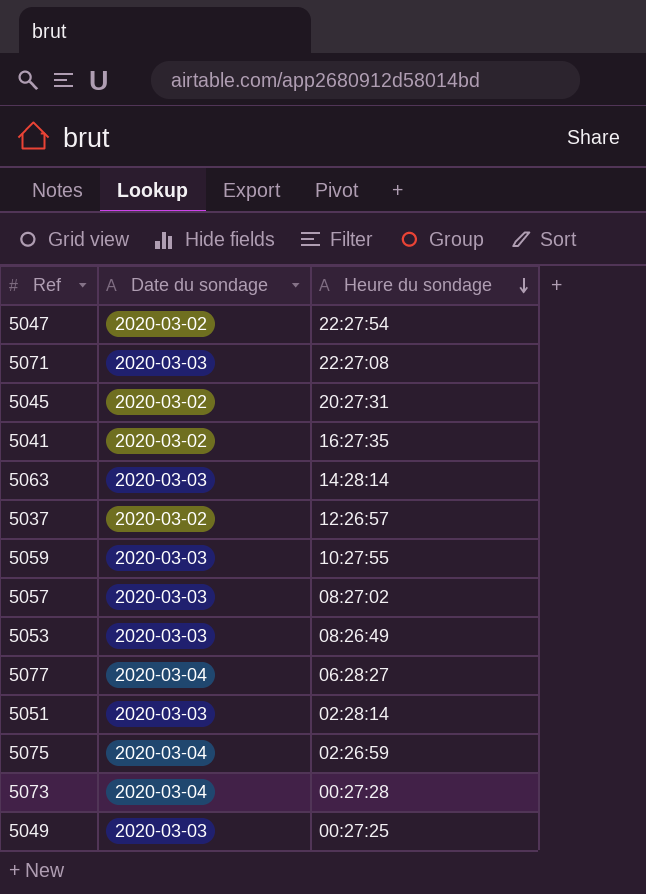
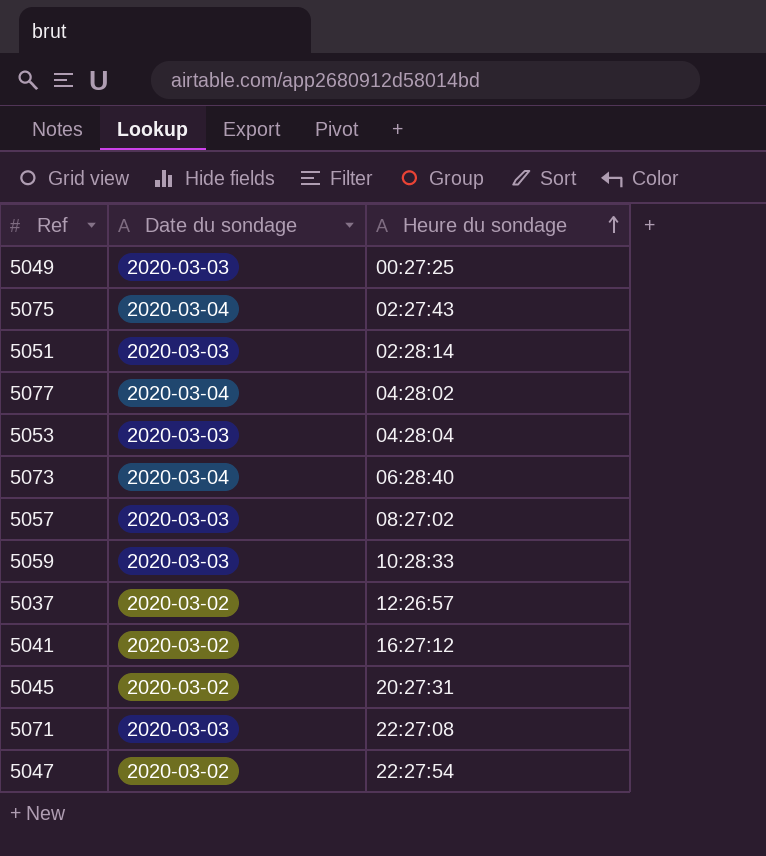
row order: Heure du sondage descending -> Heure du sondage ascending
row 5063: 2020-03-03 | 14:28:14 -> none
5075 | Heure du sondage: 02:26:59 -> 02:27:43
5077 | Heure du sondage: 06:28:27 -> 04:28:02
5053 | Heure du sondage: 08:26:49 -> 04:28:04
5073 | Heure du sondage: 00:27:28 -> 06:28:40
5059 | Heure du sondage: 10:27:55 -> 10:28:33
5041 | Heure du sondage: 16:27:35 -> 16:27:12

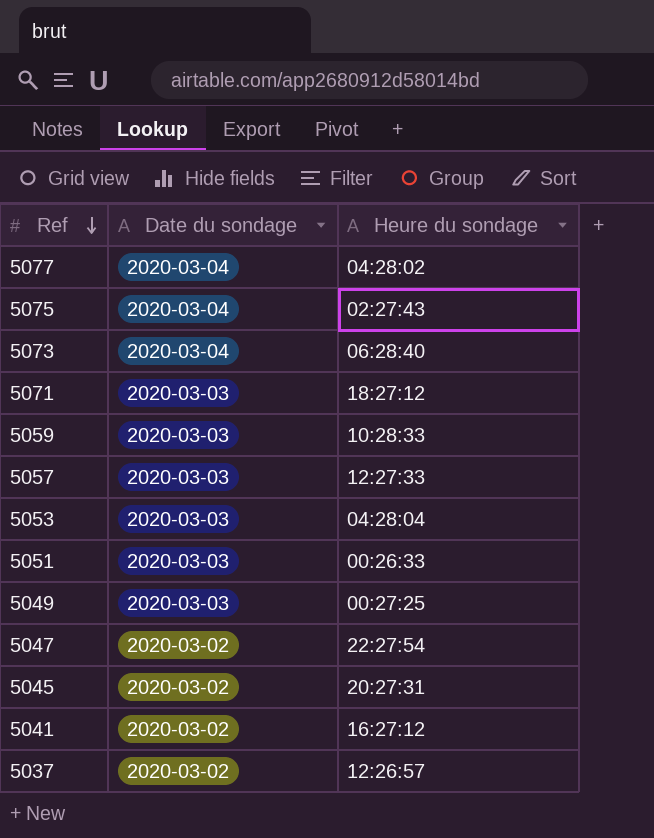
row order: Heure du sondage ascending -> Ref descending
5071 | Heure du sondage: 22:27:08 -> 18:27:12
5057 | Heure du sondage: 08:27:02 -> 12:27:33
5051 | Heure du sondage: 02:28:14 -> 00:26:33

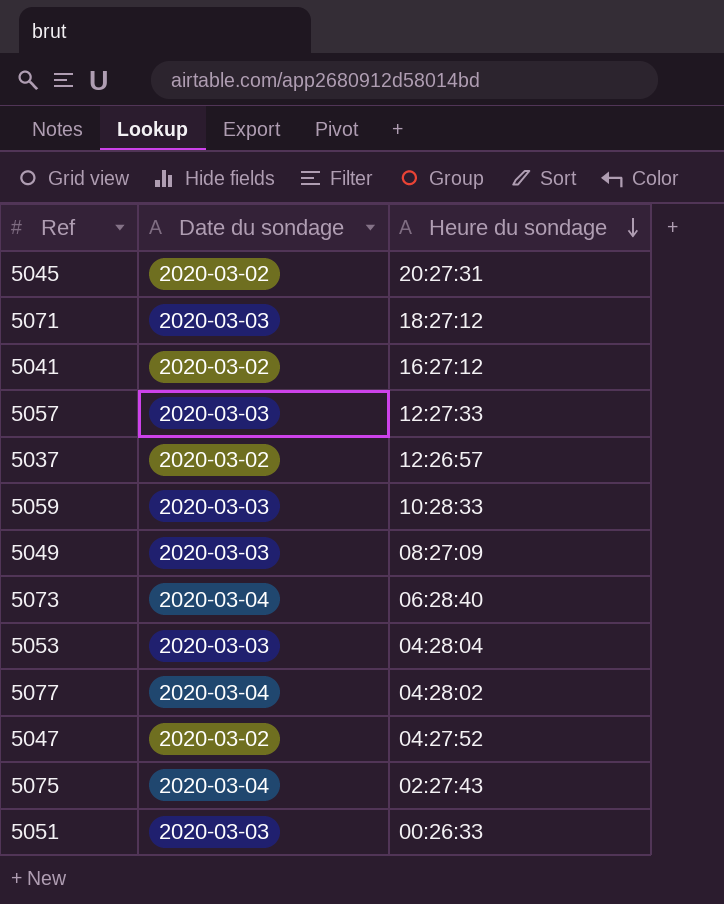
row order: Ref descending -> Heure du sondage descending
5049 | Heure du sondage: 00:27:25 -> 08:27:09
5047 | Heure du sondage: 22:27:54 -> 04:27:52

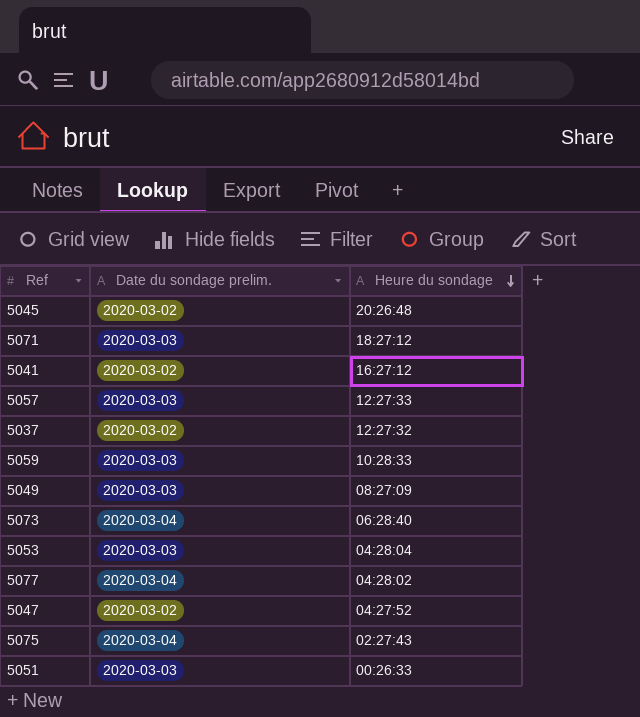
column name: Date du sondage -> Date du sondage prelim.
5045 | Heure du sondage: 20:27:31 -> 20:26:48
5037 | Heure du sondage: 12:26:57 -> 12:27:32

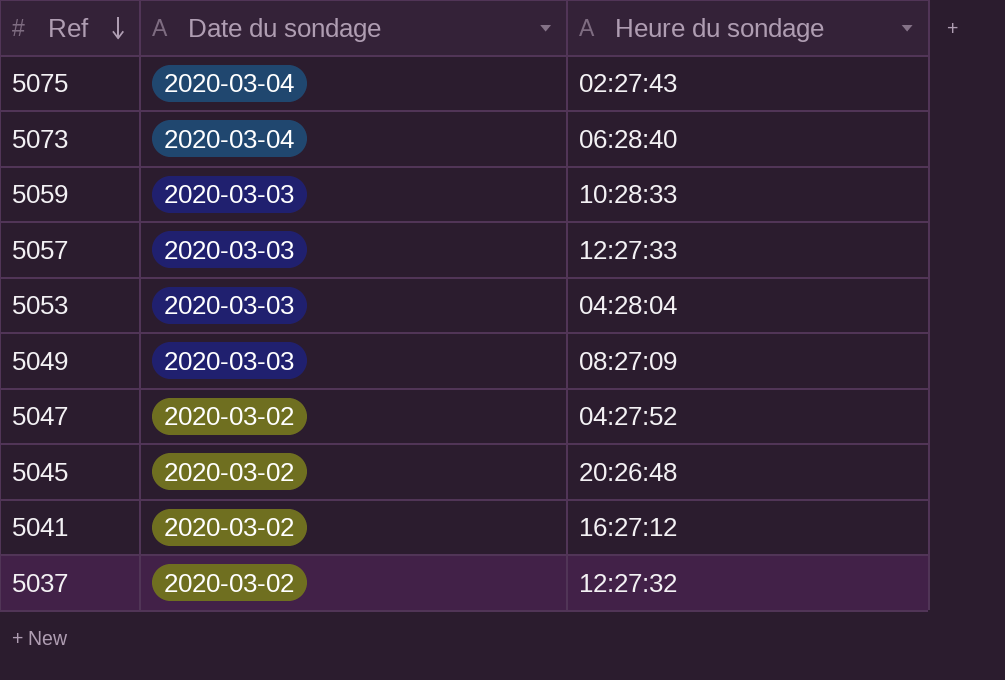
row order: Heure du sondage descending -> Ref descending
column name: Date du sondage prelim. -> Date du sondage
row 5071: 2020-03-03 | 18:27:12 -> none
row 5077: 2020-03-04 | 04:28:02 -> none
row 5051: 2020-03-03 | 00:26:33 -> none

